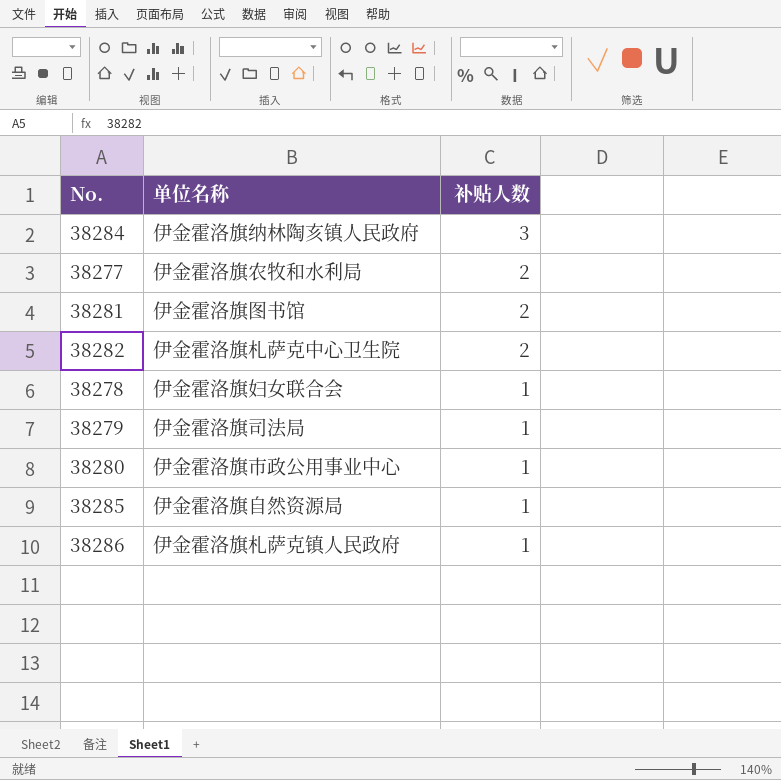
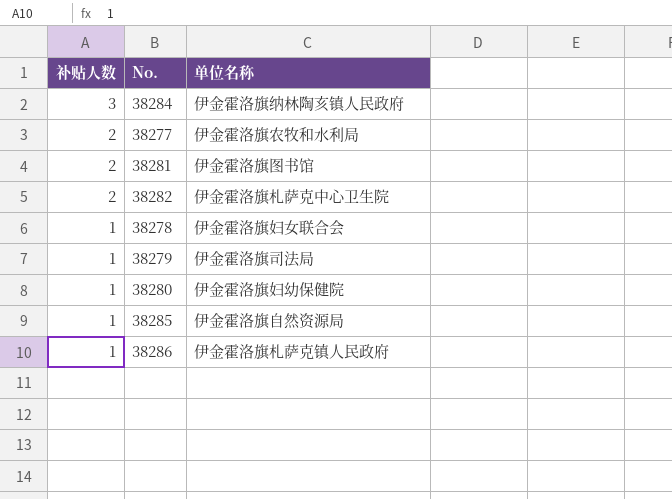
column 补贴人数 | position: 3 -> 1
38280 | 单位名称: 伊金霍洛旗市政公用事业中心 -> 伊金霍洛旗妇幼保健院

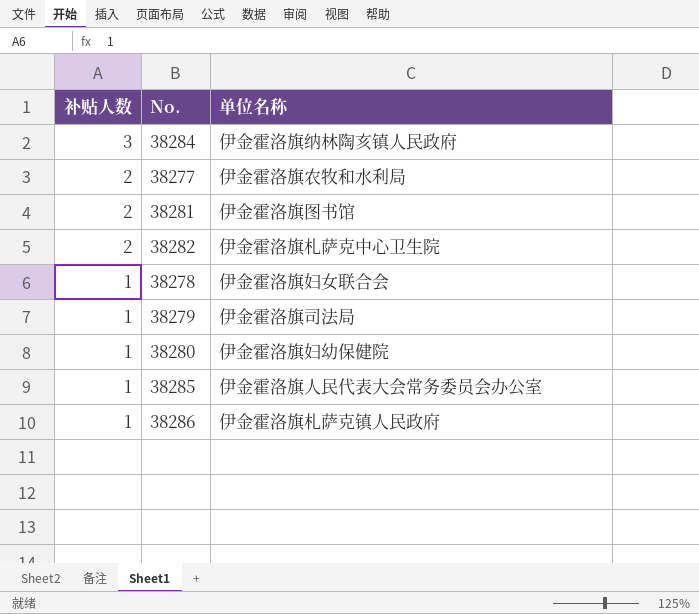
38285 | 单位名称: 伊金霍洛旗自然资源局 -> 伊金霍洛旗人民代表大会常务委员会办公室

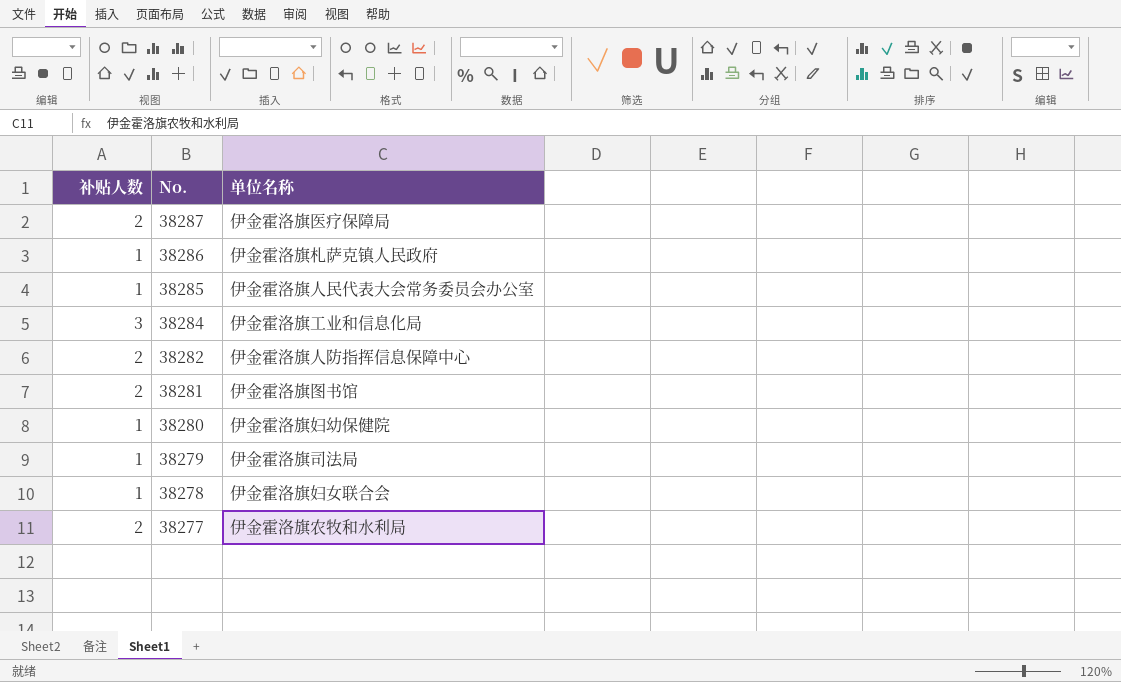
row order: 补贴人数 descending -> No. descending
row 38287: none -> 2 | 伊金霍洛旗医疗保障局
38284 | 单位名称: 伊金霍洛旗纳林陶亥镇人民政府 -> 伊金霍洛旗工业和信息化局
38282 | 单位名称: 伊金霍洛旗札萨克中心卫生院 -> 伊金霍洛旗人防指挥信息保障中心

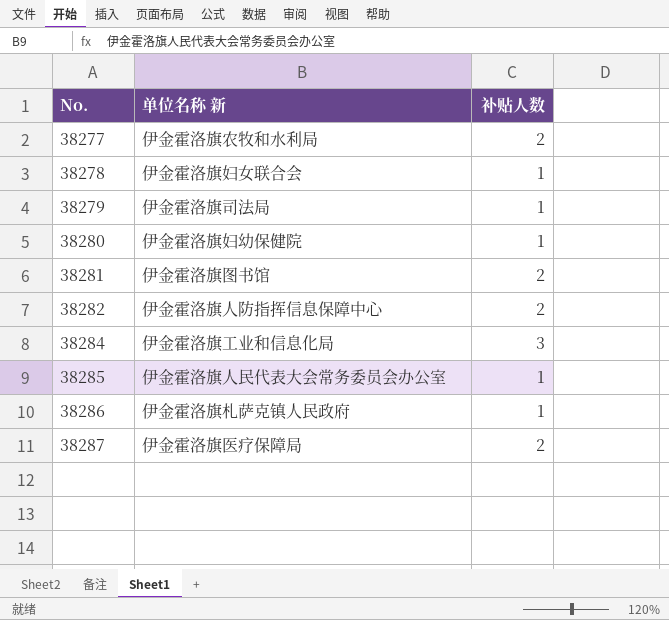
row order: No. descending -> No. ascending
column name: 单位名称 -> 单位名称 新
column 补贴人数 | position: 1 -> 3

